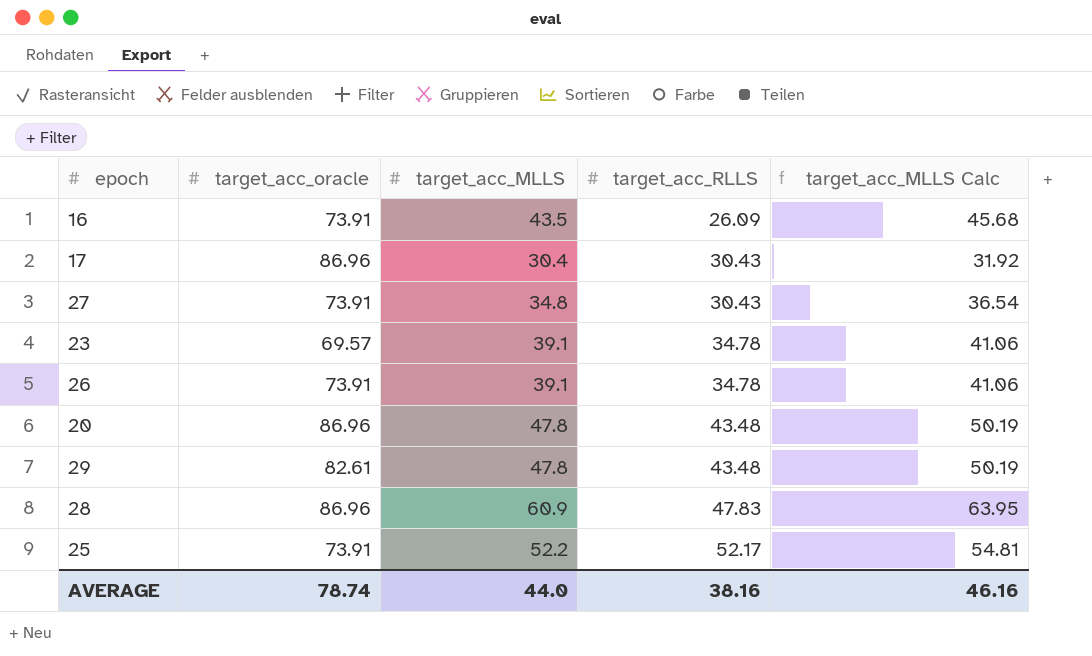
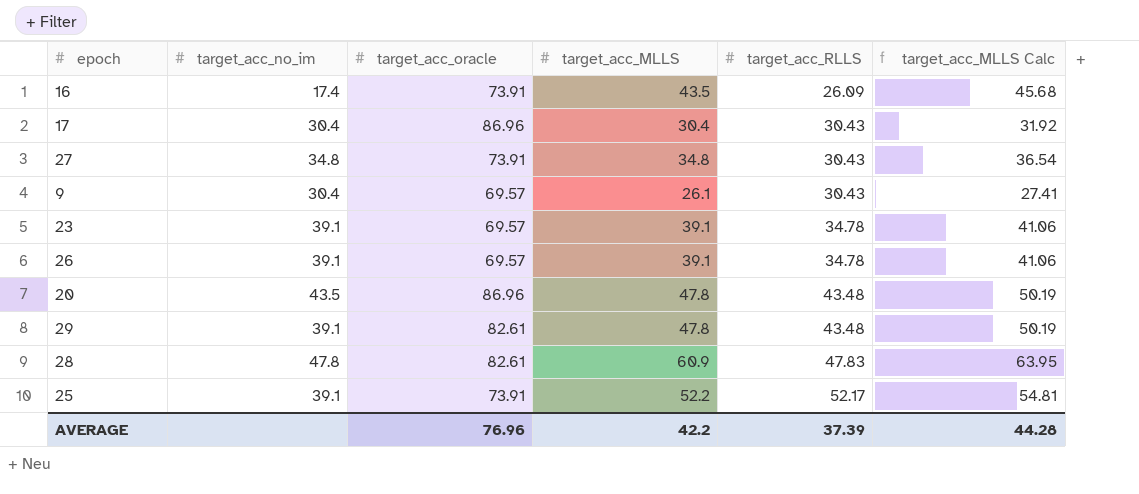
column target_acc_no_im | position: none -> 2
row 9: none -> 30.4 | 69.57 | 26.1 | 30.43 | 27.41
26 | target_acc_oracle: 73.91 -> 69.57
28 | target_acc_oracle: 86.96 -> 82.61
AVERAGE | target_acc_oracle: 78.74 -> 76.96
AVERAGE | target_acc_MLLS: 44.0 -> 42.2
AVERAGE | target_acc_RLLS: 38.16 -> 37.39
AVERAGE | target_acc_MLLS Calc: 46.16 -> 44.28

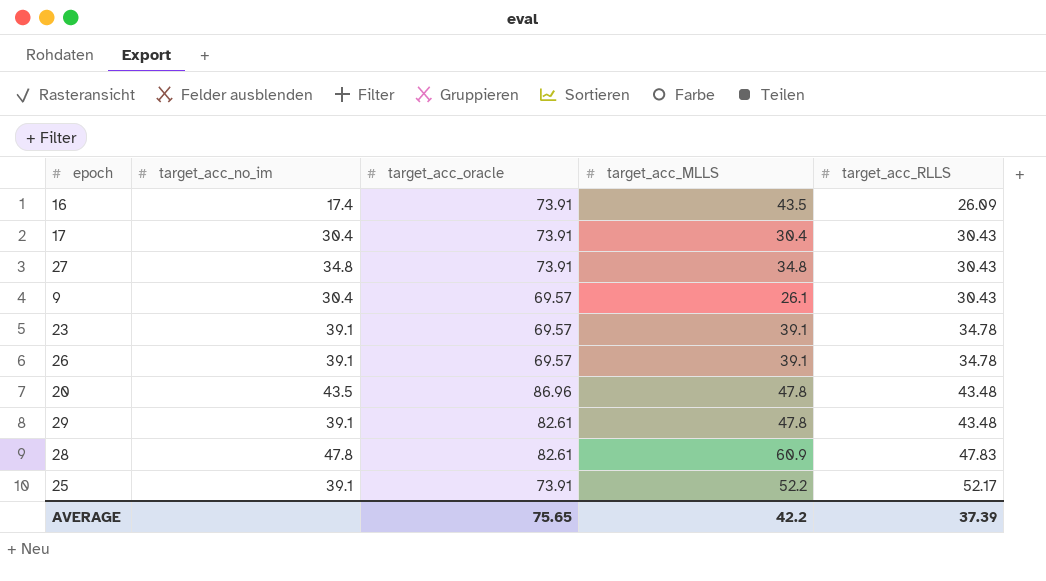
column target_acc_MLLS Calc | formula: [target_acc_MLLS] * 1.05 -> none
17 | target_acc_oracle: 86.96 -> 73.91
AVERAGE | target_acc_oracle: 76.96 -> 75.65

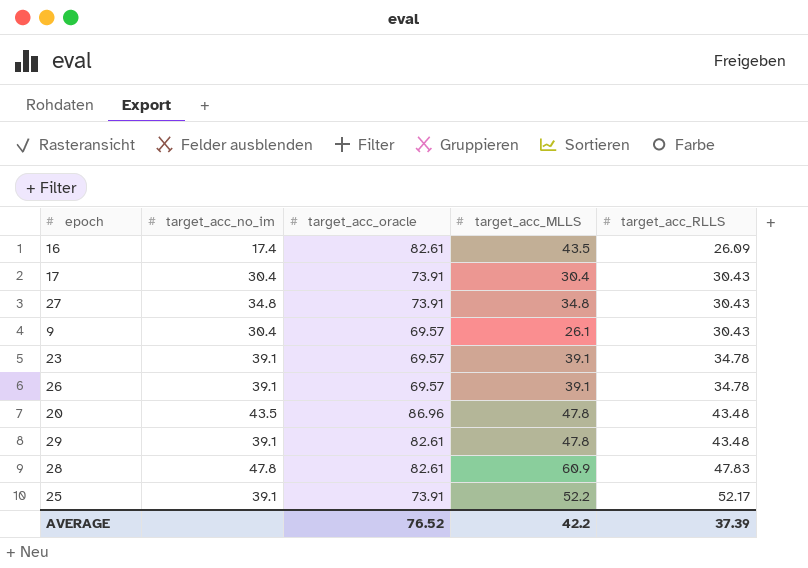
16 | target_acc_oracle: 73.91 -> 82.61
AVERAGE | target_acc_oracle: 75.65 -> 76.52

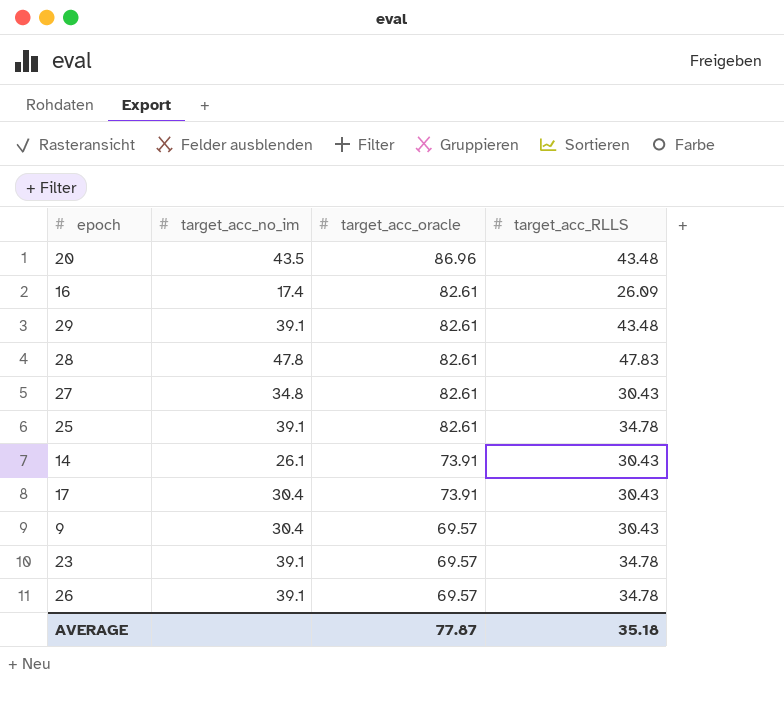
row order: target_acc_RLLS ascending -> target_acc_oracle descending
column target_acc_MLLS | position: 4 -> none
27 | target_acc_oracle: 73.91 -> 82.61
25 | target_acc_oracle: 73.91 -> 82.61
25 | target_acc_RLLS: 52.17 -> 34.78
row 14: none -> 26.1 | 73.91 | 30.43
AVERAGE | target_acc_oracle: 76.52 -> 77.87
AVERAGE | target_acc_RLLS: 37.39 -> 35.18

